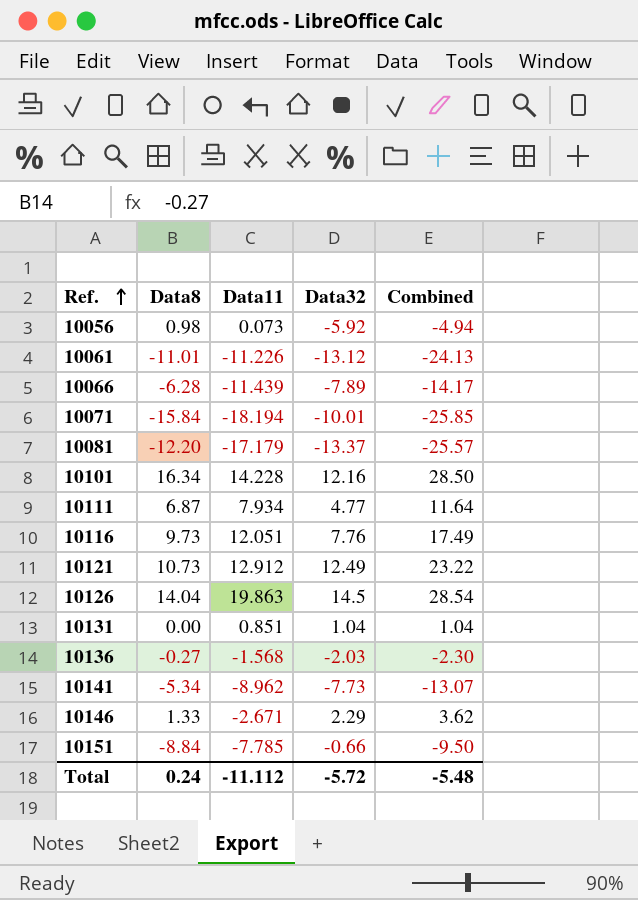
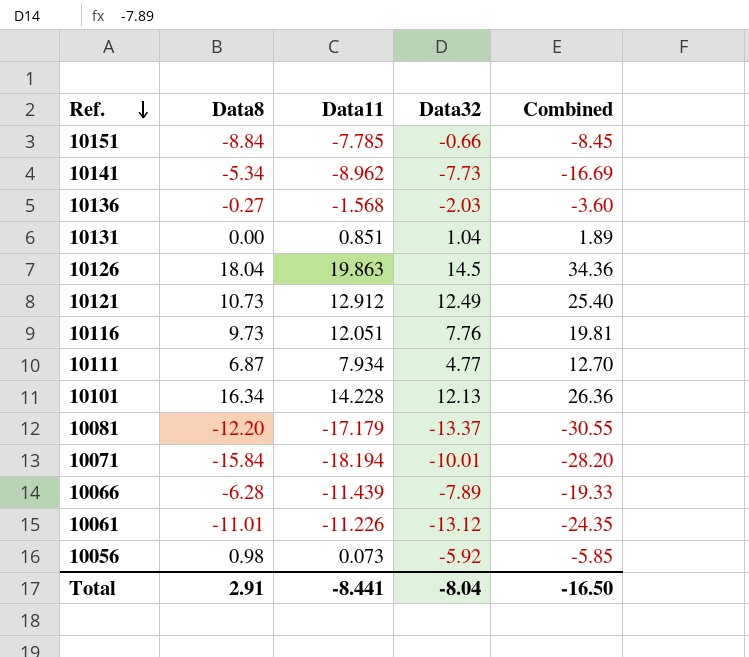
row order: Ref. ascending -> Ref. descending
column Combined | formula: [Data8] + [Data32] -> [Data11] + [Data32]
row 10146: 1.33 | -2.671 | 2.29 | 3.62 -> none
10126 | Data8: 14.04 -> 18.04
10101 | Data32: 12.16 -> 12.13
Total | Data8: 0.24 -> 2.91
Total | Data11: -11.112 -> -8.441
Total | Data32: -5.72 -> -8.04
Total | Combined: -5.48 -> -16.50

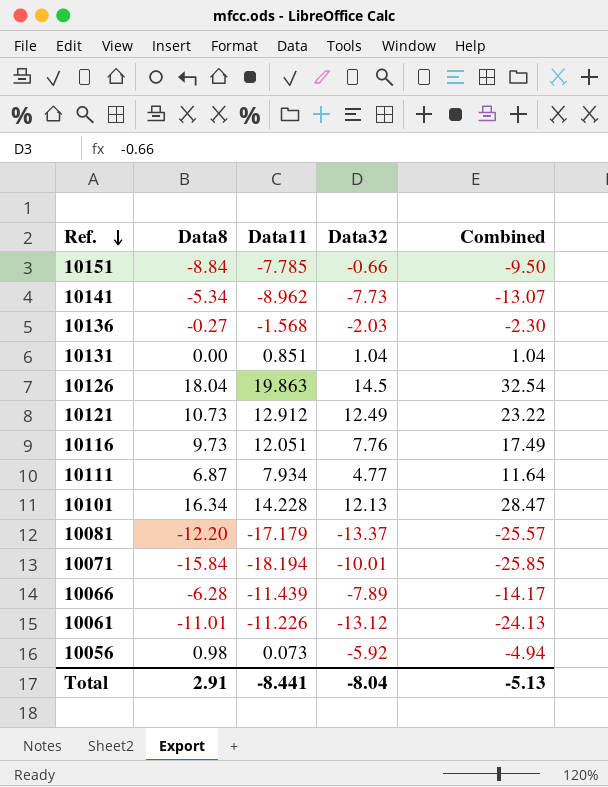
column Combined | formula: [Data11] + [Data32] -> [Data8] + [Data32]
Total | Combined: -16.50 -> -5.13

